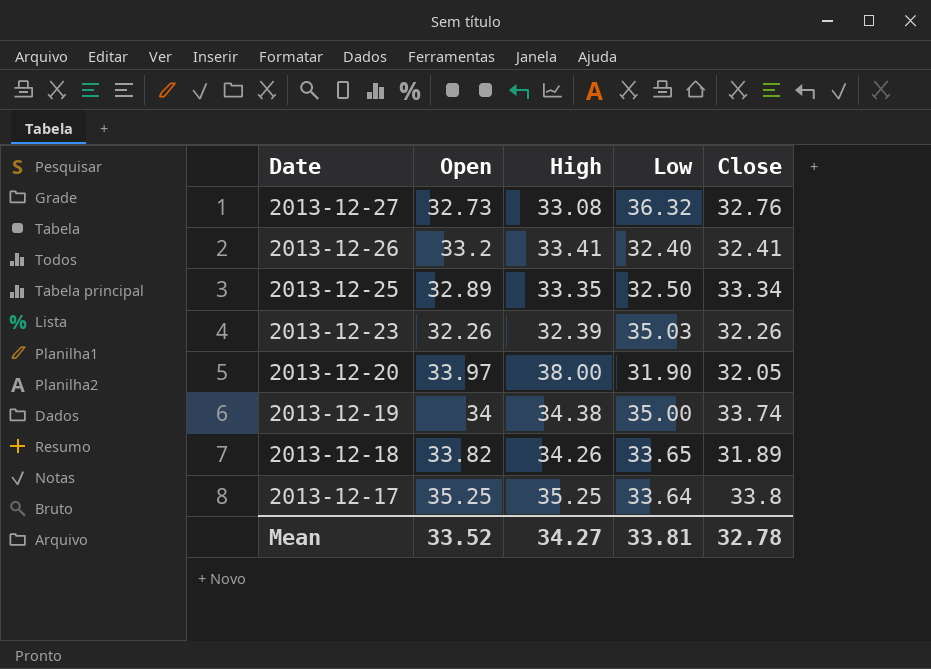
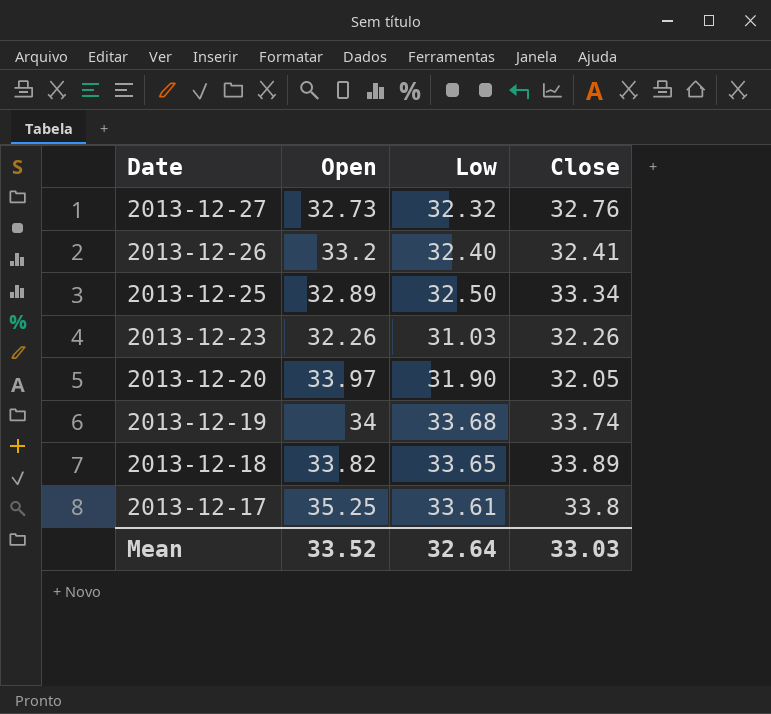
column High | position: 3 -> none
2013-12-27 | Low: 36.32 -> 32.32
2013-12-23 | Low: 35.03 -> 31.03
2013-12-19 | Low: 35.00 -> 33.68
2013-12-18 | Close: 31.89 -> 33.89
2013-12-17 | Low: 33.64 -> 33.61
Mean | Low: 33.81 -> 32.64
Mean | Close: 32.78 -> 33.03

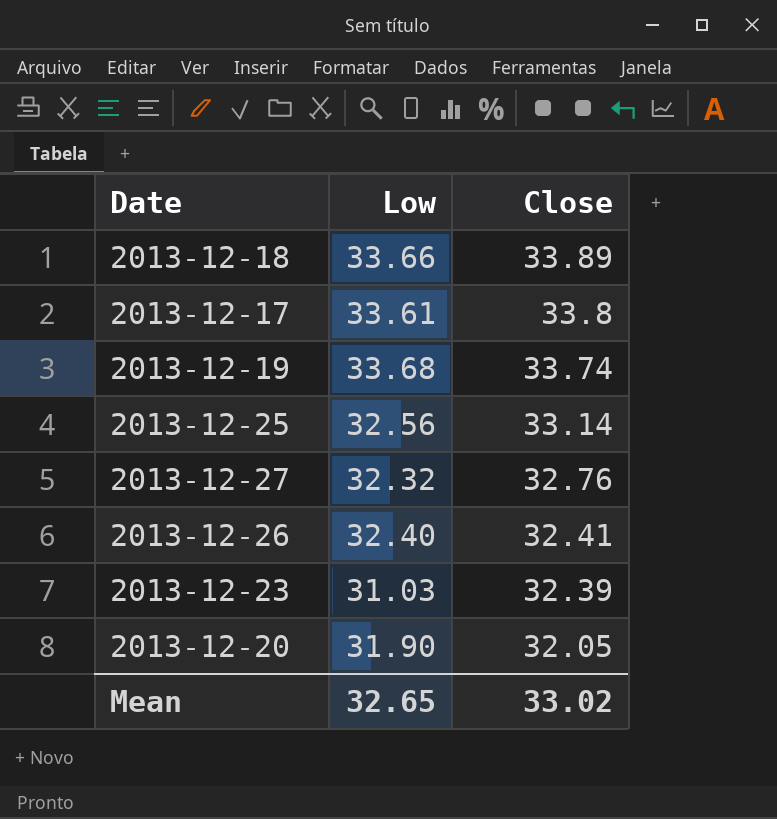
row order: Date descending -> Close descending
column Open | position: 2 -> none
2013-12-18 | Low: 33.65 -> 33.66
2013-12-25 | Low: 32.50 -> 32.56
2013-12-25 | Close: 33.34 -> 33.14
2013-12-23 | Close: 32.26 -> 32.39
Mean | Low: 32.64 -> 32.65
Mean | Close: 33.03 -> 33.02

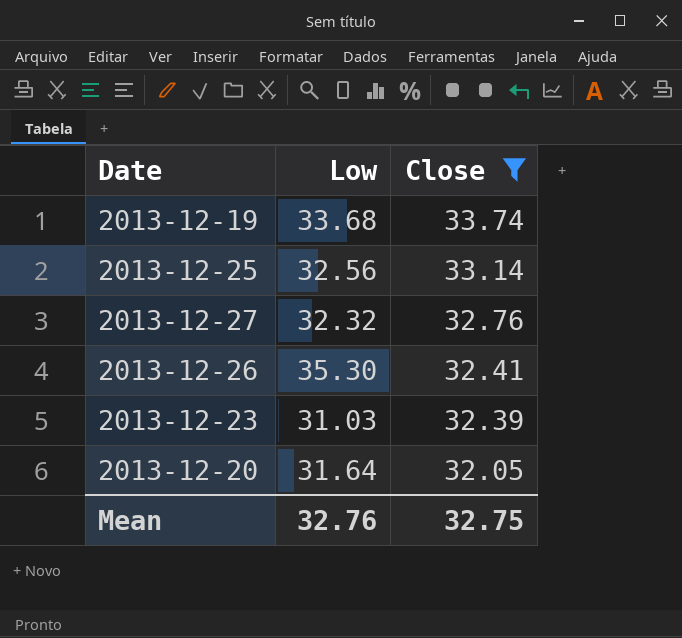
filter: none -> Close <= 33.74
2013-12-26 | Low: 32.40 -> 35.30
2013-12-20 | Low: 31.90 -> 31.64
Mean | Low: 32.65 -> 32.76
Mean | Close: 33.02 -> 32.75

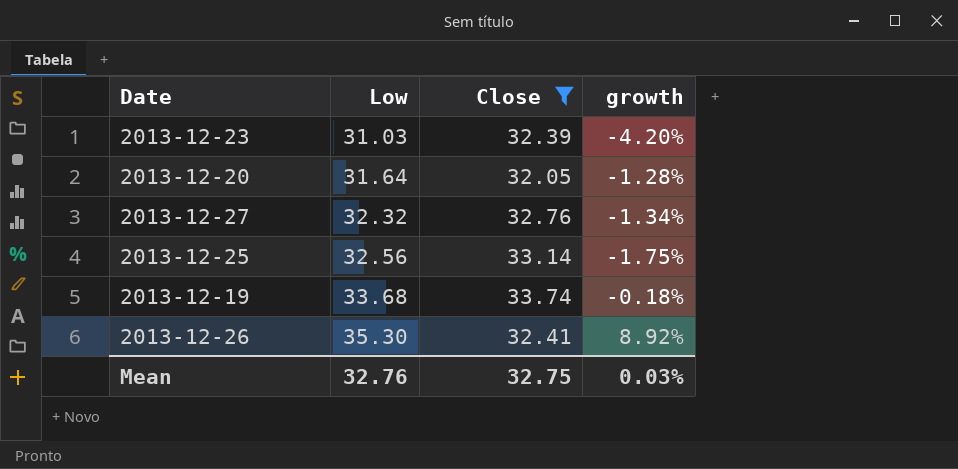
row order: Close descending -> Low ascending
column growth | formula: none -> ([Low] - [Close]) / [Close]

